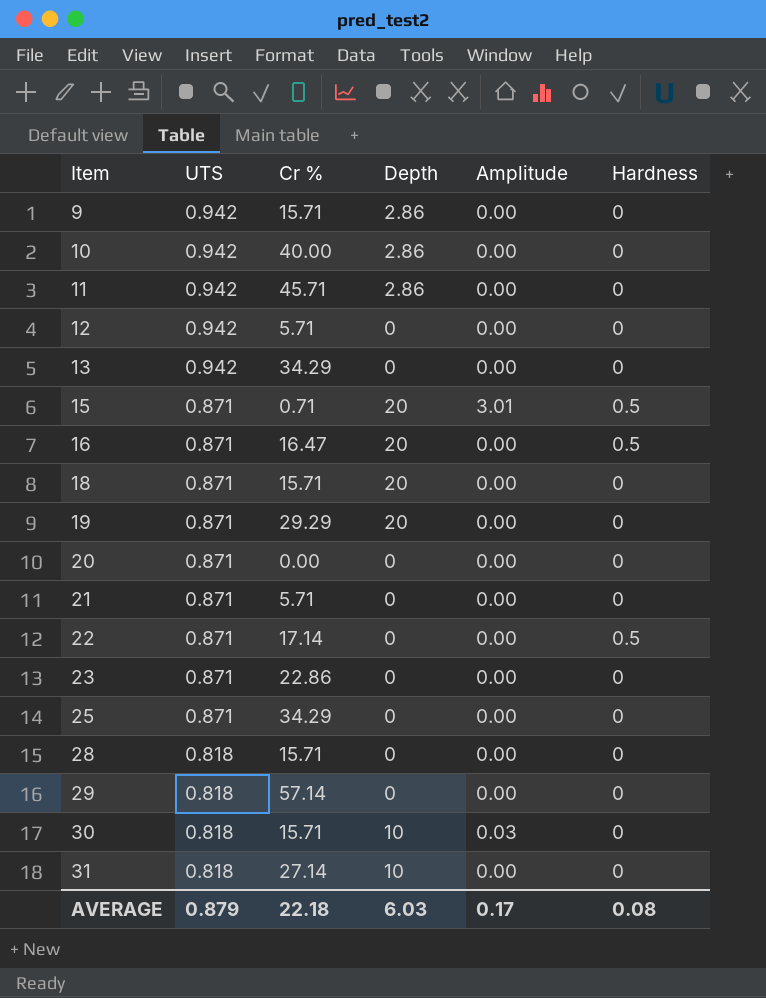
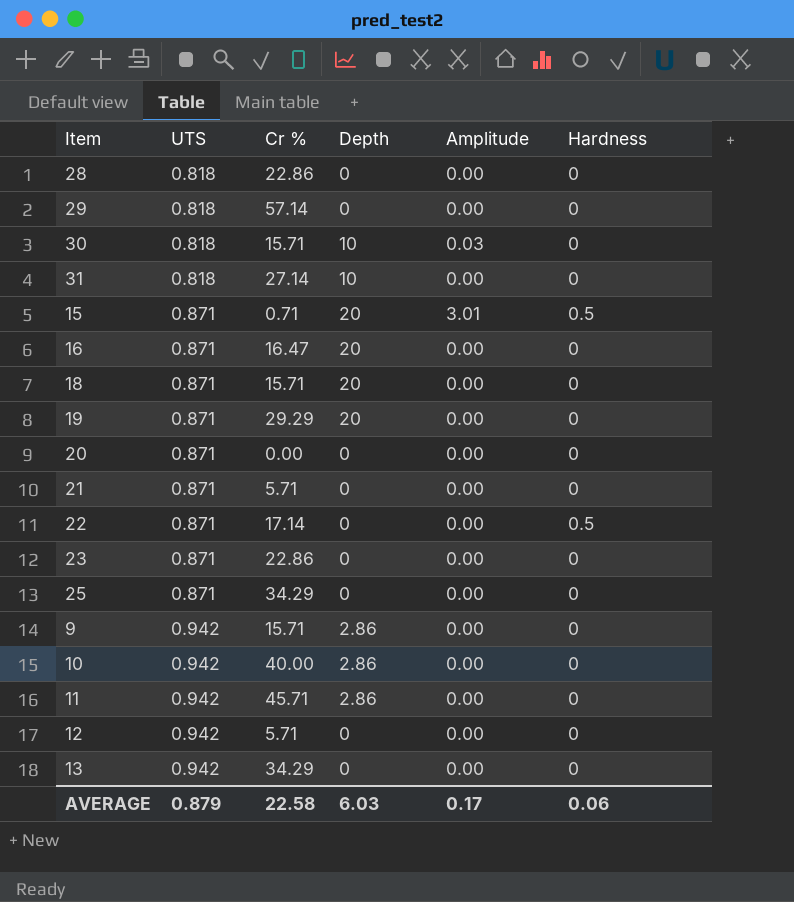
row order: Item ascending -> UTS ascending
28 | Cr %: 15.71 -> 22.86
16 | Hardness: 0.5 -> 0
AVERAGE | Cr %: 22.18 -> 22.58
AVERAGE | Hardness: 0.08 -> 0.06

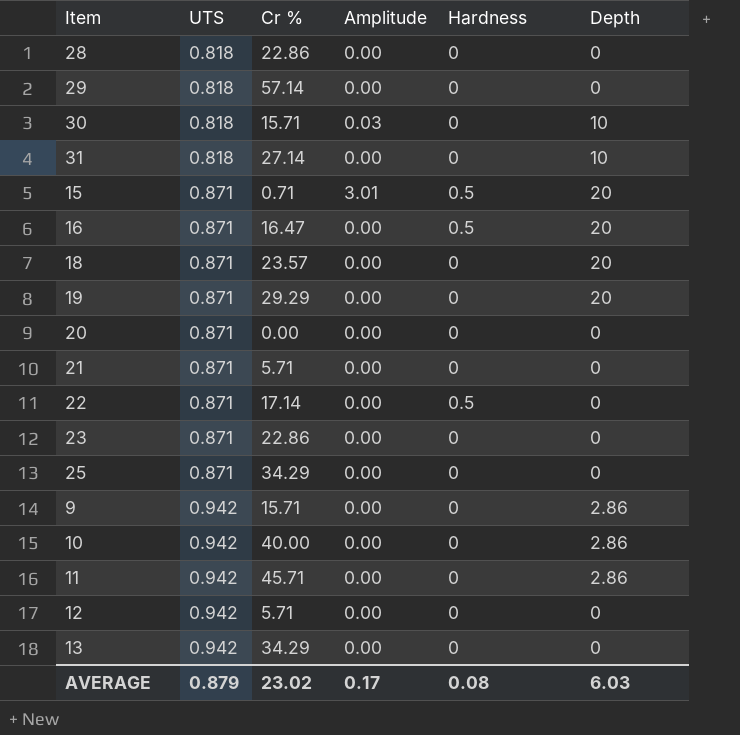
column Depth | position: 4 -> 6
16 | Hardness: 0 -> 0.5
18 | Cr %: 15.71 -> 23.57
AVERAGE | Cr %: 22.58 -> 23.02
AVERAGE | Hardness: 0.06 -> 0.08

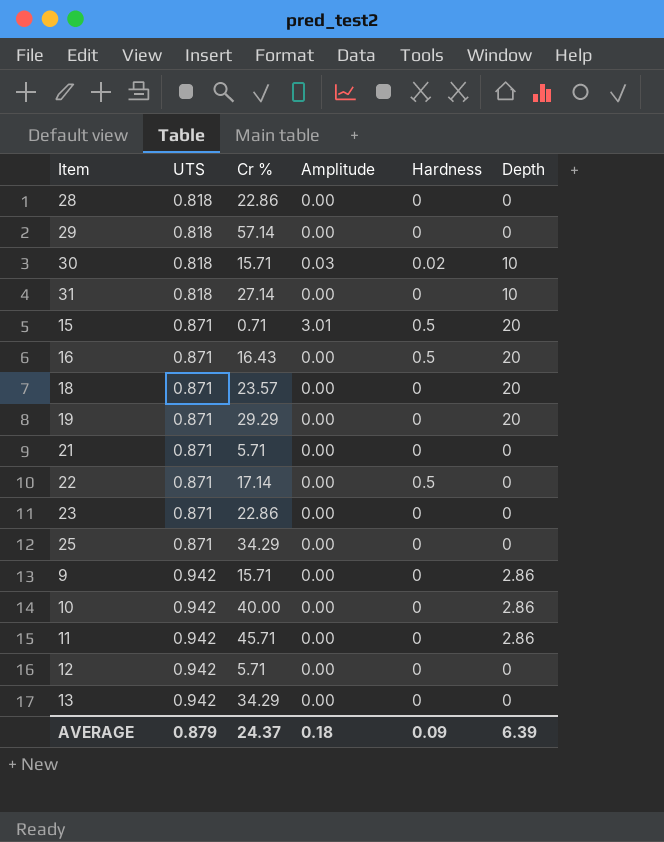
row 20: 0.871 | 0.00 | 0.00 | 0 | 0 -> none
30 | Hardness: 0 -> 0.02
16 | Cr %: 16.47 -> 16.43
AVERAGE | Cr %: 23.02 -> 24.37
AVERAGE | Amplitude: 0.17 -> 0.18
AVERAGE | Hardness: 0.08 -> 0.09
AVERAGE | Depth: 6.03 -> 6.39

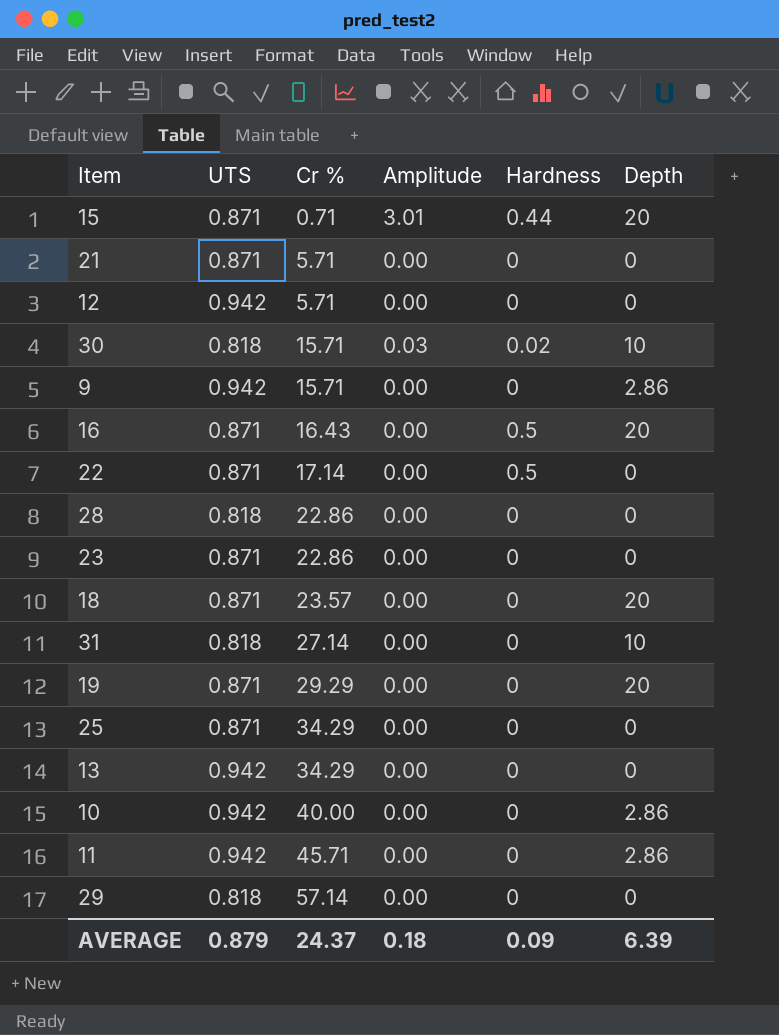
row order: UTS ascending -> Cr % ascending
15 | Hardness: 0.5 -> 0.44

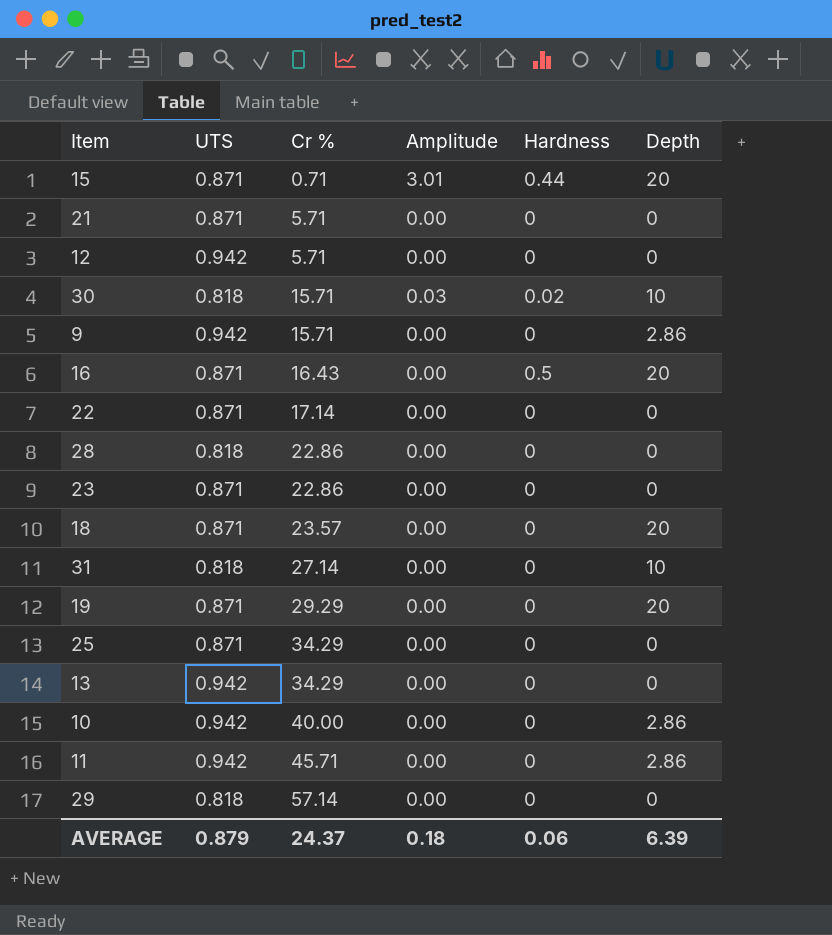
22 | Hardness: 0.5 -> 0
AVERAGE | Hardness: 0.09 -> 0.06

